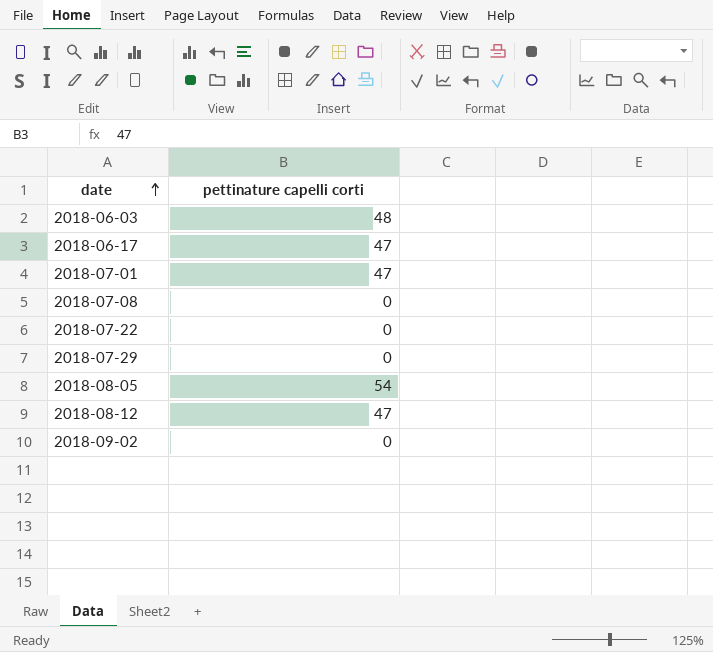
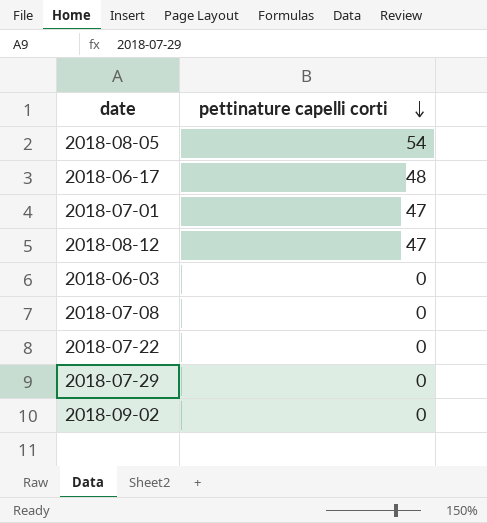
row order: date ascending -> pettinature capelli corti descending
2018-06-17 | pettinature capelli corti: 47 -> 48
2018-06-03 | pettinature capelli corti: 48 -> 0

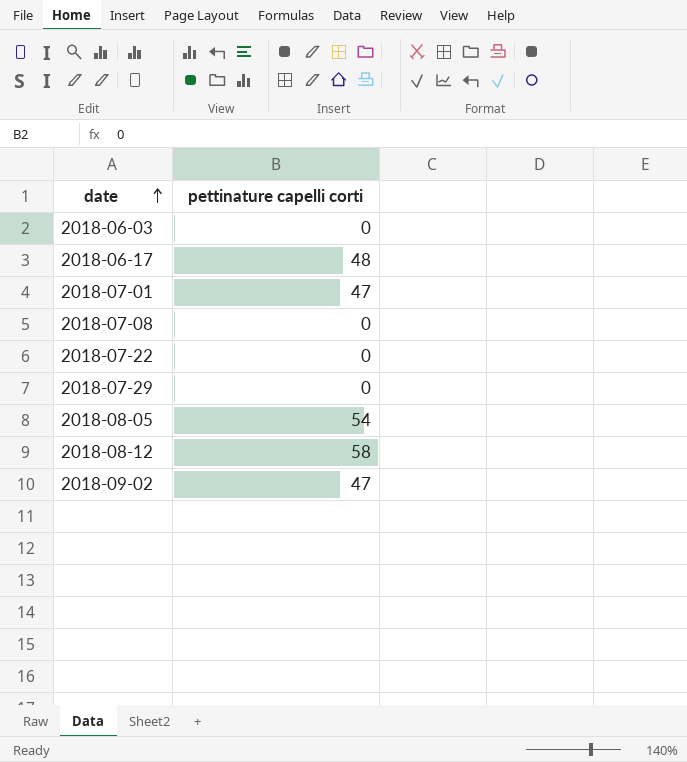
row order: pettinature capelli corti descending -> date ascending
2018-08-12 | pettinature capelli corti: 47 -> 58
2018-09-02 | pettinature capelli corti: 0 -> 47

